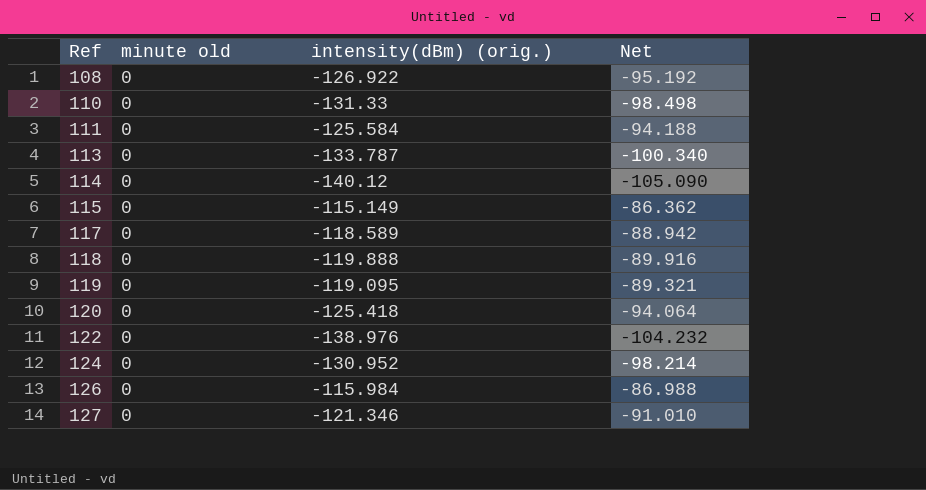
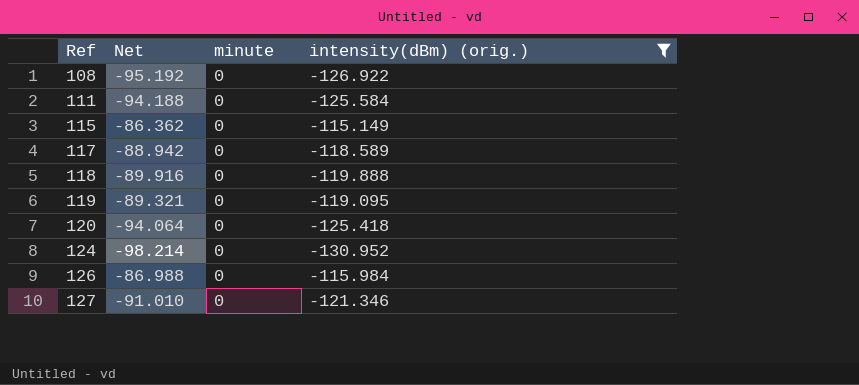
filter: none -> intensity(dBm) (orig.) >= -130.952
column Net | position: 4 -> 2
column name: minute old -> minute

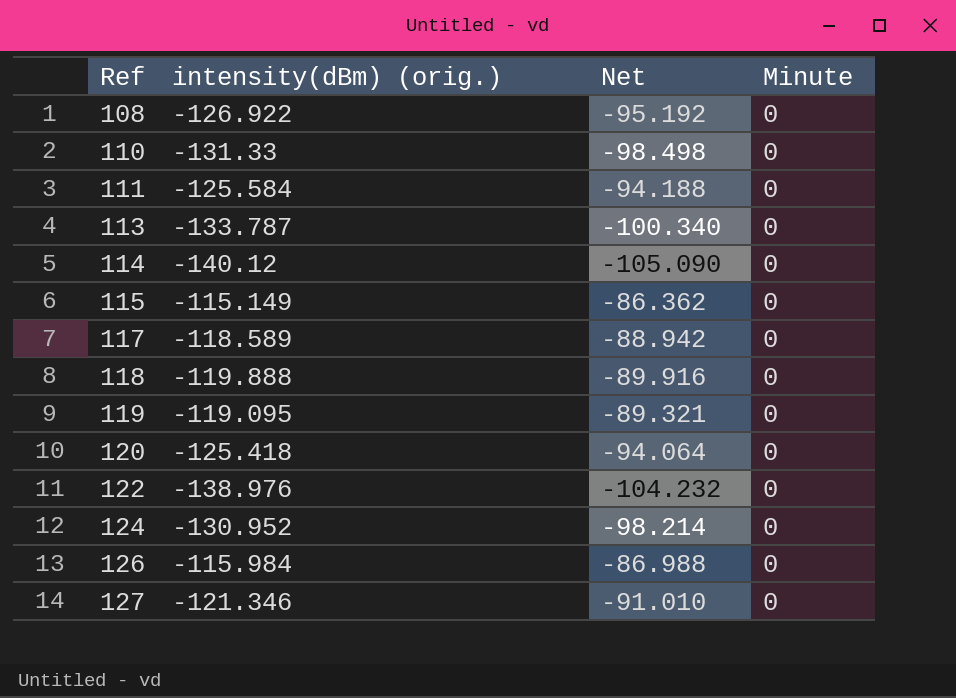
filter: intensity(dBm) (orig.) >= -130.952 -> none
column intensity(dBm) (orig.) | position: 4 -> 2
column name: minute -> Minute

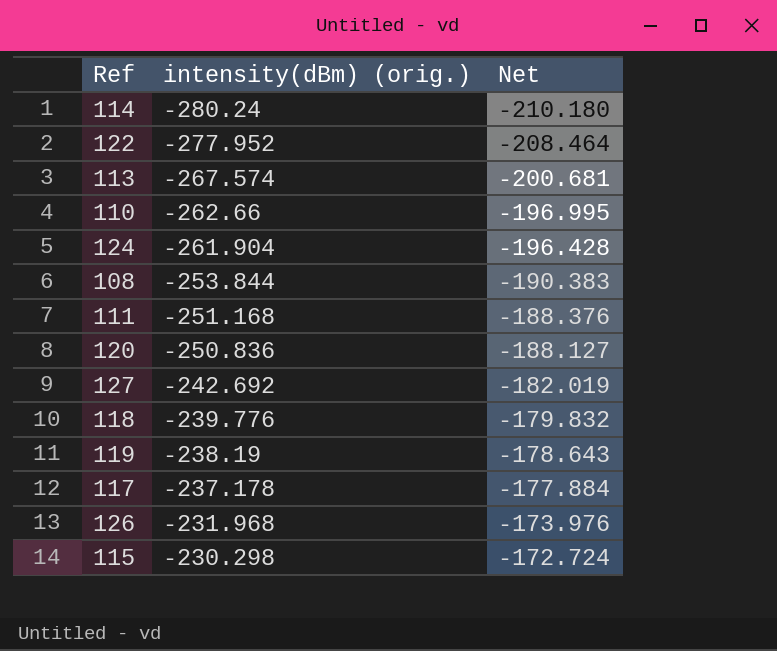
row order: Ref ascending -> intensity(dBm) (orig.) ascending
column Minute | position: 4 -> none
114 | intensity(dBm) (orig.): -140.12 -> -280.24
114 | Net: -105.090 -> -210.180
122 | intensity(dBm) (orig.): -138.976 -> -277.952
122 | Net: -104.232 -> -208.464
113 | intensity(dBm) (orig.): -133.787 -> -267.574
113 | Net: -100.340 -> -200.681
110 | intensity(dBm) (orig.): -131.33 -> -262.66
110 | Net: -98.498 -> -196.995
124 | intensity(dBm) (orig.): -130.952 -> -261.904
124 | Net: -98.214 -> -196.428
108 | intensity(dBm) (orig.): -126.922 -> -253.844
108 | Net: -95.192 -> -190.383
111 | intensity(dBm) (orig.): -125.584 -> -251.168
111 | Net: -94.188 -> -188.376
120 | intensity(dBm) (orig.): -125.418 -> -250.836
120 | Net: -94.064 -> -188.127
127 | intensity(dBm) (orig.): -121.346 -> -242.692
127 | Net: -91.010 -> -182.019
118 | intensity(dBm) (orig.): -119.888 -> -239.776
118 | Net: -89.916 -> -179.832
119 | intensity(dBm) (orig.): -119.095 -> -238.19
119 | Net: -89.321 -> -178.643
117 | intensity(dBm) (orig.): -118.589 -> -237.178
117 | Net: -88.942 -> -177.884
126 | intensity(dBm) (orig.): -115.984 -> -231.968
126 | Net: -86.988 -> -173.976
115 | intensity(dBm) (orig.): -115.149 -> -230.298
115 | Net: -86.362 -> -172.724

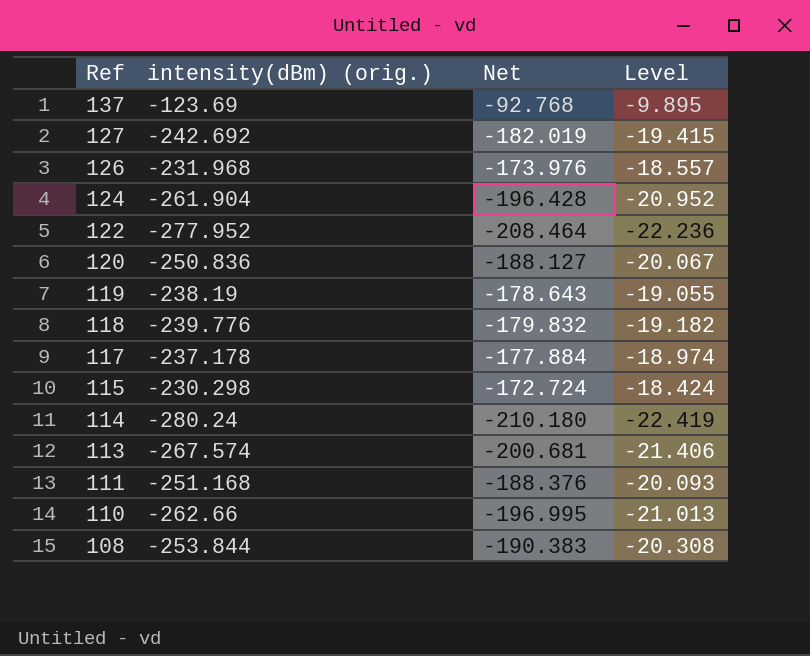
row order: intensity(dBm) (orig.) ascending -> Ref descending
column Level | formula: none -> [intensity(dBm) (orig.)] * 0.08
row 137: none -> -123.69 | -92.768 | -9.895

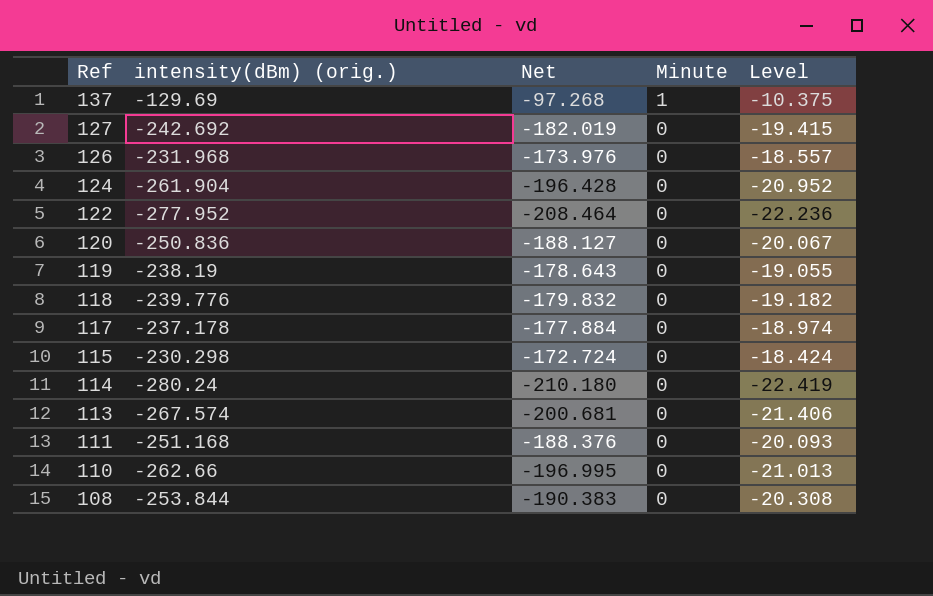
column Minute | position: none -> 4
137 | intensity(dBm) (orig.): -123.69 -> -129.69
137 | Net: -92.768 -> -97.268
137 | Level: -9.895 -> -10.375

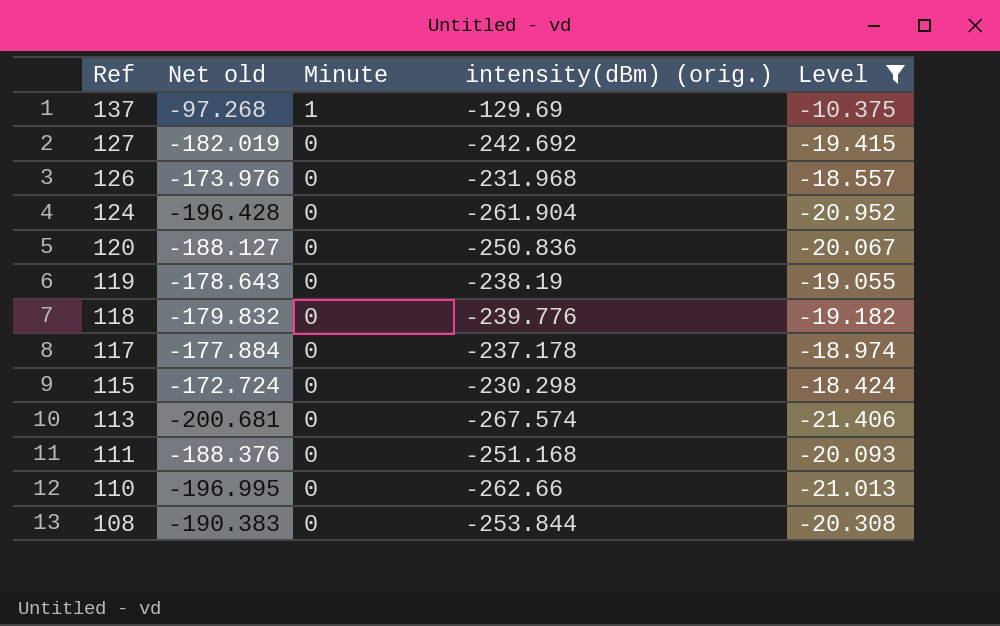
filter: none -> Level >= -21.406
column name: Net -> Net old
column intensity(dBm) (orig.) | position: 2 -> 4

